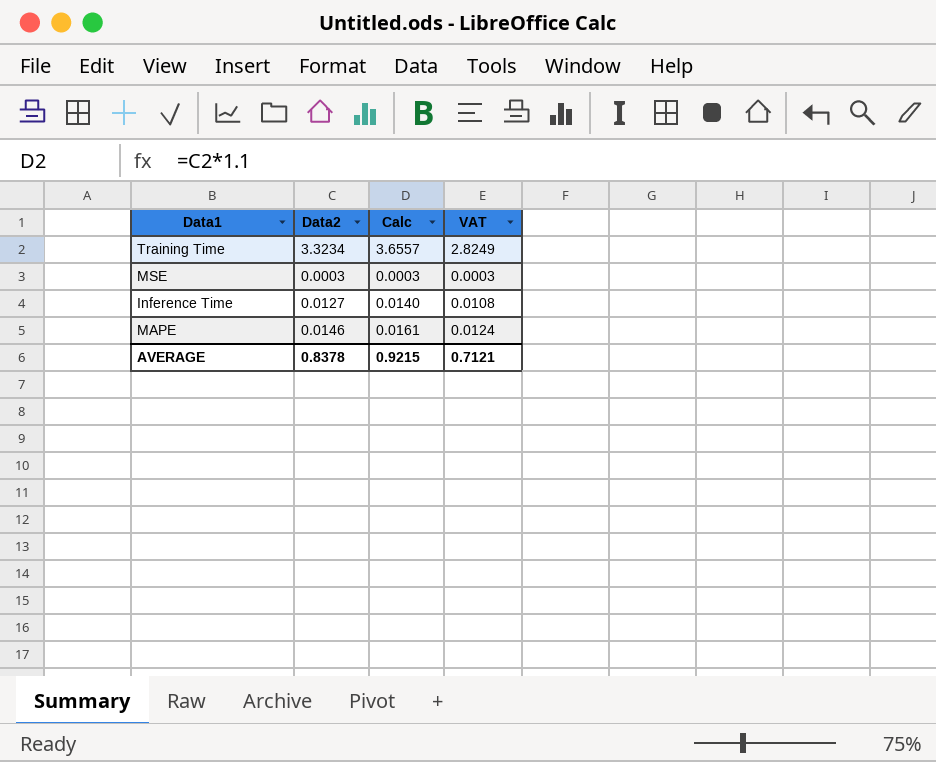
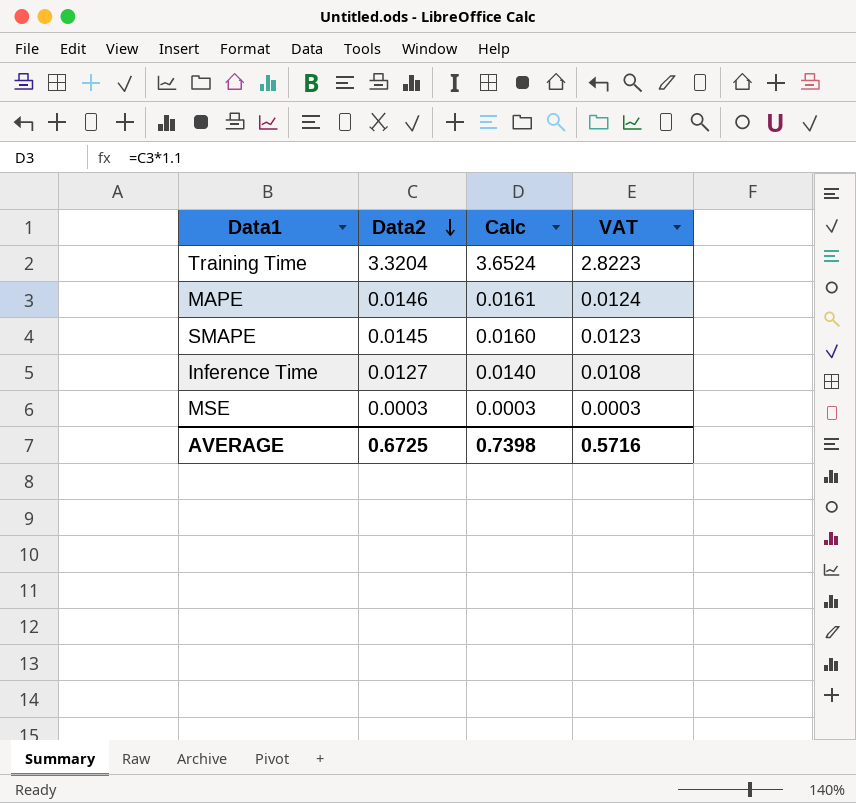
row order: none -> Data2 descending
Training Time | Data2: 3.3234 -> 3.3204
Training Time | Calc: 3.6557 -> 3.6524
Training Time | VAT: 2.8249 -> 2.8223
row SMAPE: none -> 0.0145 | 0.0160 | 0.0123
AVERAGE | Data2: 0.8378 -> 0.6725
AVERAGE | Calc: 0.9215 -> 0.7398
AVERAGE | VAT: 0.7121 -> 0.5716

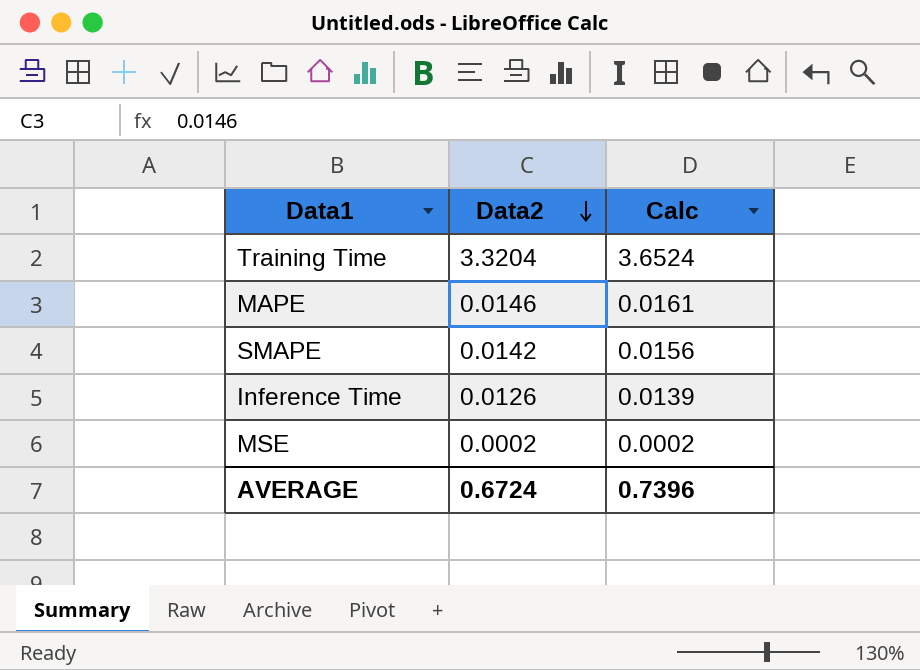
column VAT | formula: [Data2] * 0.85 -> none
SMAPE | Data2: 0.0145 -> 0.0142
SMAPE | Calc: 0.0160 -> 0.0156
Inference Time | Data2: 0.0127 -> 0.0126
Inference Time | Calc: 0.0140 -> 0.0139
MSE | Data2: 0.0003 -> 0.0002
MSE | Calc: 0.0003 -> 0.0002
AVERAGE | Data2: 0.6725 -> 0.6724
AVERAGE | Calc: 0.7398 -> 0.7396

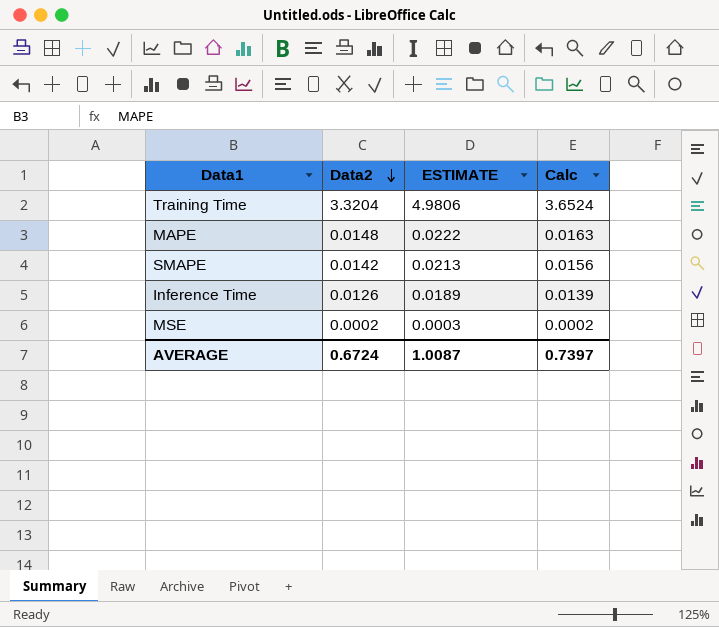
column ESTIMATE | formula: none -> [Data2] * 1.5
MAPE | Data2: 0.0146 -> 0.0148
MAPE | Calc: 0.0161 -> 0.0163
AVERAGE | Calc: 0.7396 -> 0.7397

